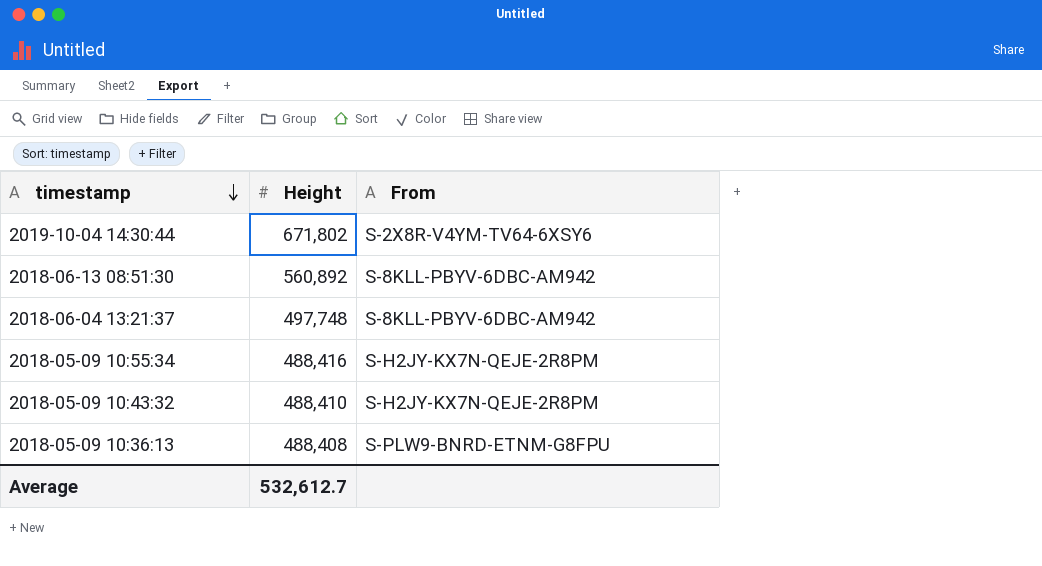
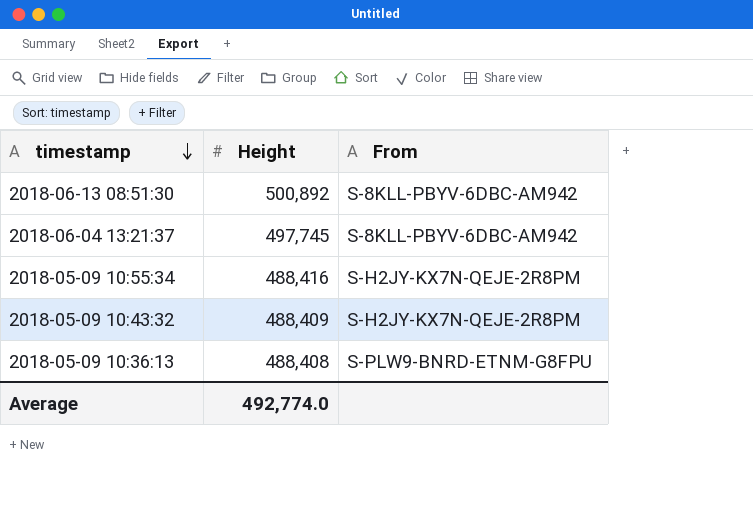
row 2019-10-04 14:30:44: 671,802 | S-2X8R-V4YM-TV64-6XSY6 -> none
2018-06-13 08:51:30 | Height: 560,892 -> 500,892
2018-06-04 13:21:37 | Height: 497,748 -> 497,745
2018-05-09 10:43:32 | Height: 488,410 -> 488,409
Average | Height: 532,612.7 -> 492,774.0

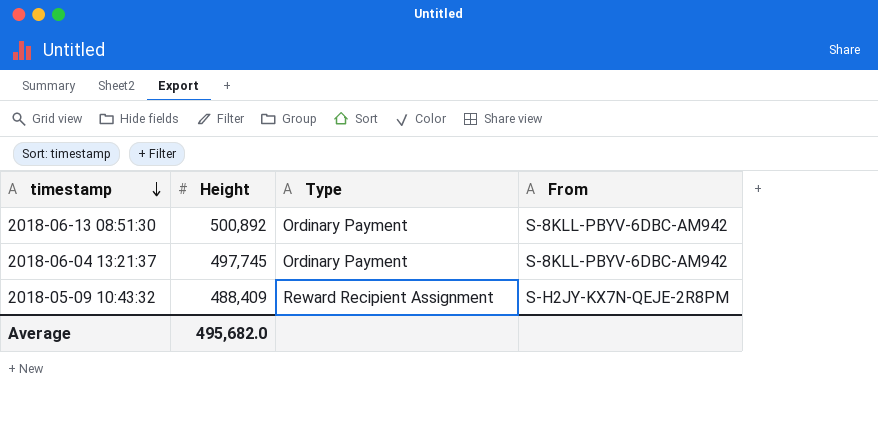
column Type | position: none -> 3
row 2018-05-09 10:55:34: 488,416 | S-H2JY-KX7N-QEJE-2R8PM -> none
row 2018-05-09 10:36:13: 488,408 | S-PLW9-BNRD-ETNM-G8FPU -> none
Average | Height: 492,774.0 -> 495,682.0

